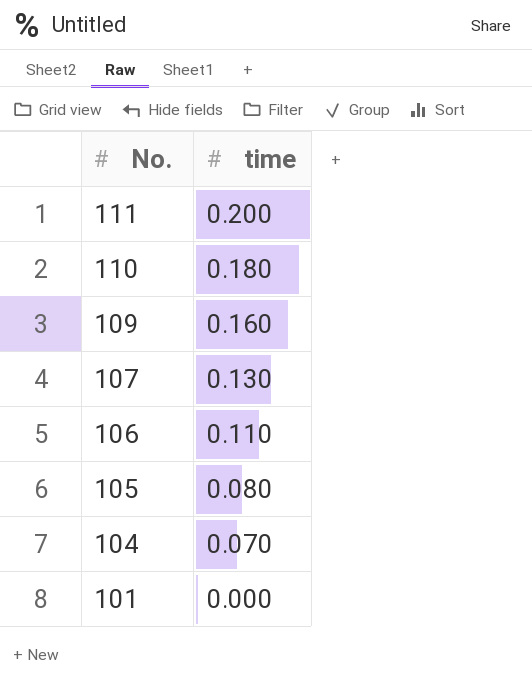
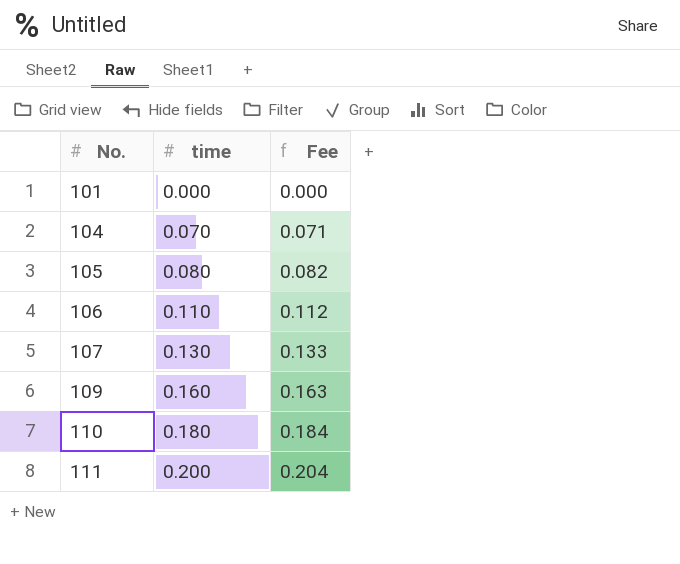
row order: No. descending -> No. ascending
column Fee | formula: none -> [time] * 1.02

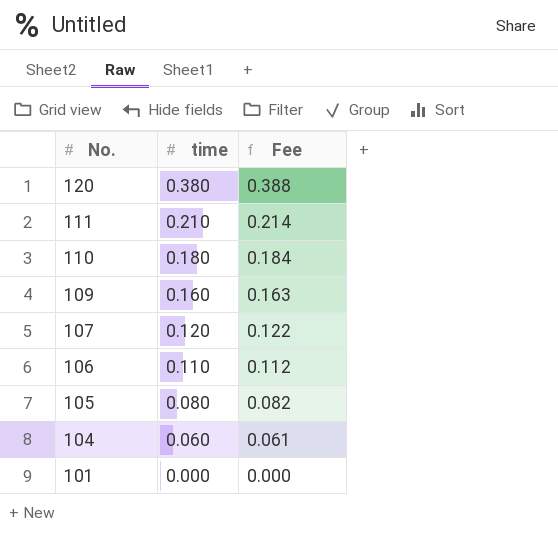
row order: No. ascending -> No. descending
row 120: none -> 0.380 | 0.388
111 | time: 0.200 -> 0.210
111 | Fee: 0.204 -> 0.214
107 | time: 0.130 -> 0.120
107 | Fee: 0.133 -> 0.122
104 | time: 0.070 -> 0.060
104 | Fee: 0.071 -> 0.061

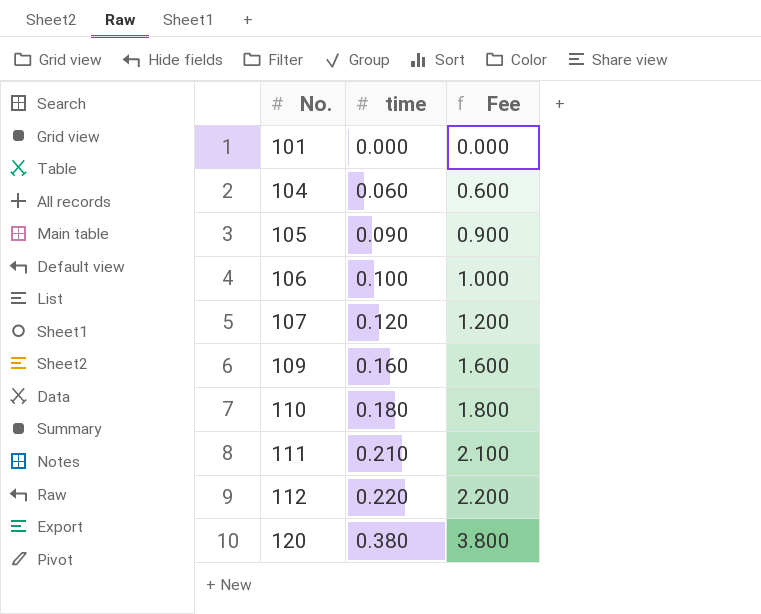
row order: No. descending -> No. ascending
column Fee | formula: [time] * 1.02 -> [time] * 10
105 | time: 0.080 -> 0.090
106 | time: 0.110 -> 0.100
row 112: none -> 0.220 | 2.200

